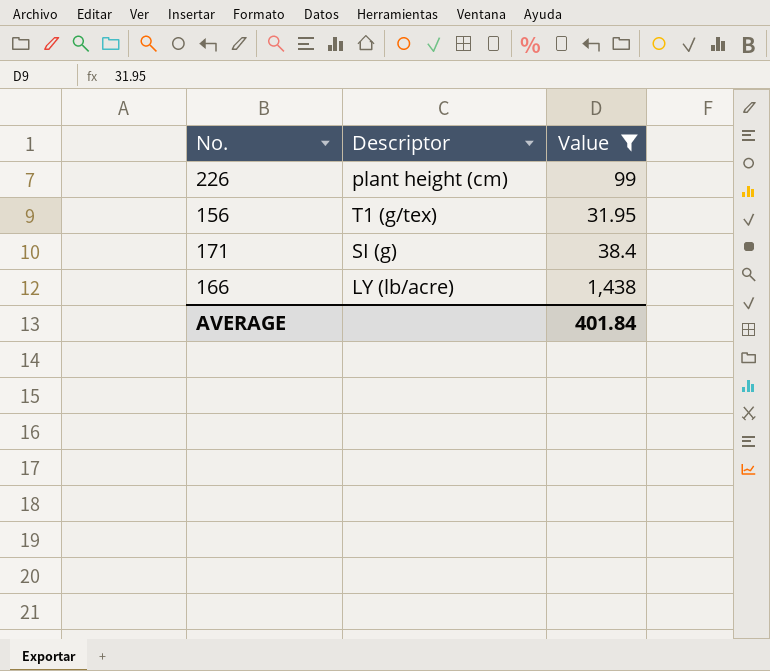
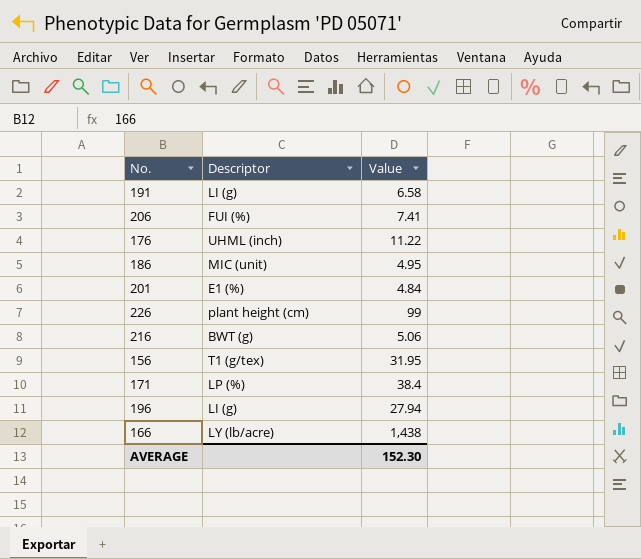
filter: Value >= 31.95 -> none
171 | Descriptor: SI (g) -> LP (%)
AVERAGE | Value: 401.84 -> 152.30

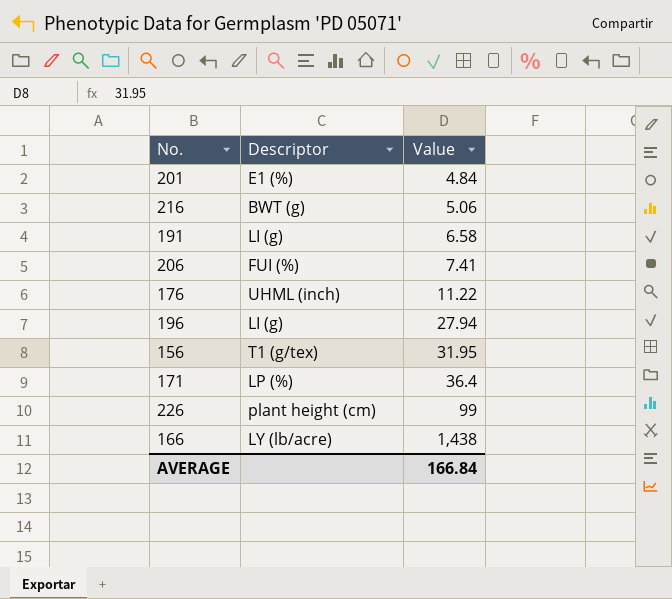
row order: none -> Value ascending
row 186: MIC (unit) | 4.95 -> none
171 | Value: 38.4 -> 36.4
AVERAGE | Value: 152.30 -> 166.84

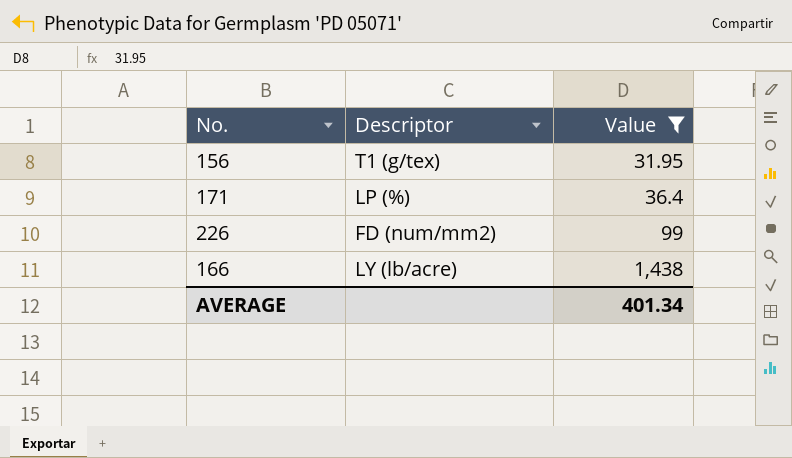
filter: none -> Value >= 31.95
226 | Descriptor: plant height (cm) -> FD (num/mm2)
AVERAGE | Value: 166.84 -> 401.34

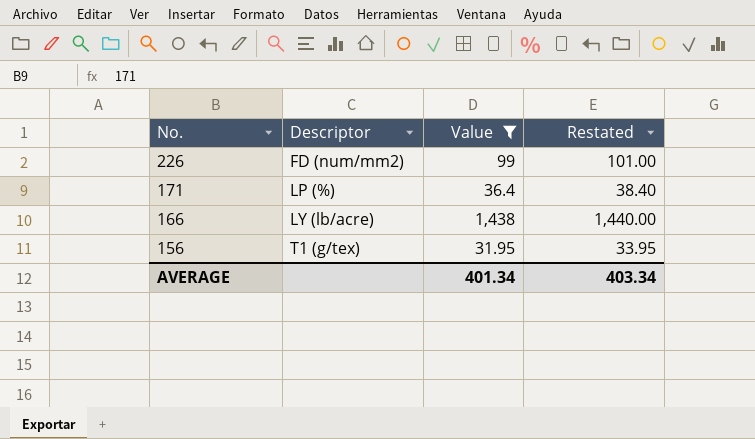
row order: Value ascending -> No. descending
column Restated | formula: none -> [Value] + 2

